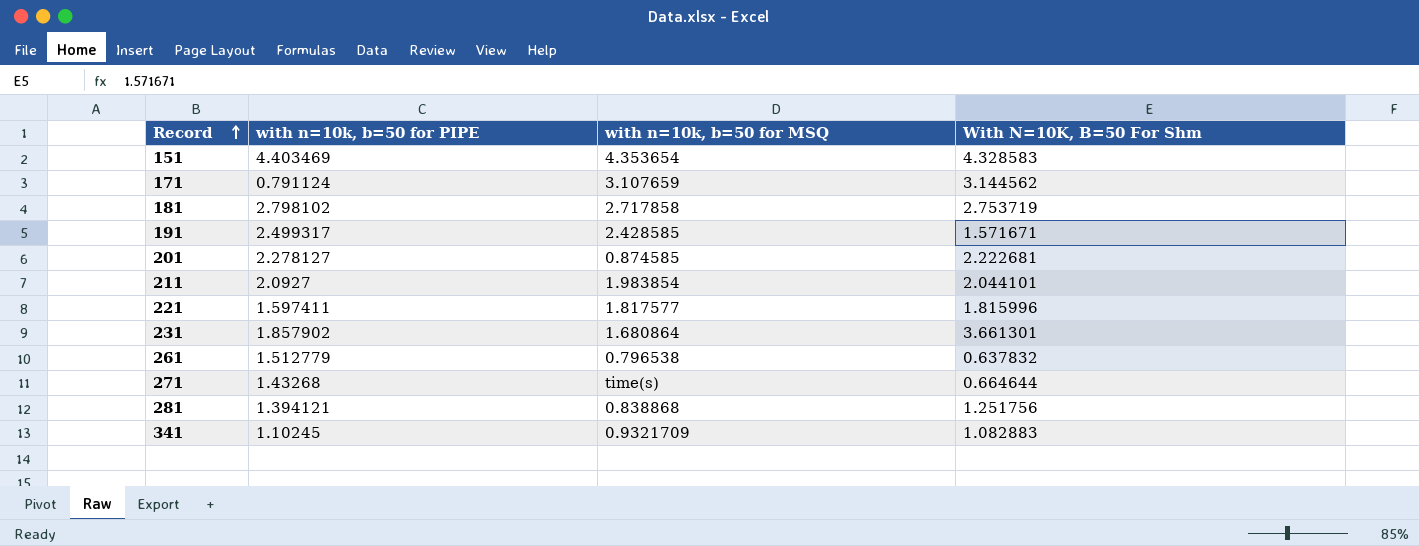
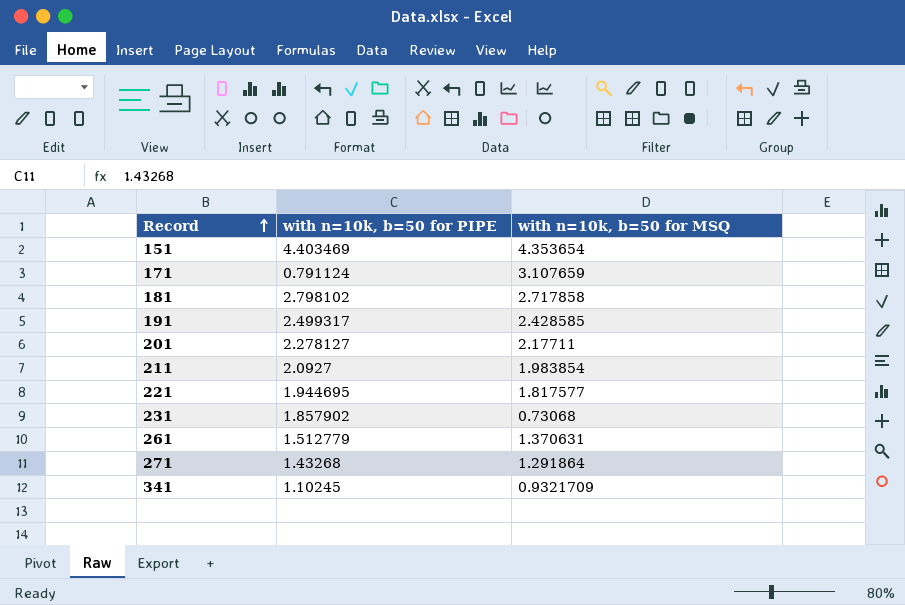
column With N=10K, B=50 For Shm | position: 4 -> none
row 281: 1.394121 | 0.838868 | 1.251756 -> none
201 | with n=10k, b=50 for MSQ: 0.874585 -> 2.17711
221 | with n=10k, b=50 for PIPE: 1.597411 -> 1.944695
231 | with n=10k, b=50 for MSQ: 1.680864 -> 0.73068
261 | with n=10k, b=50 for MSQ: 0.796538 -> 1.370631
271 | with n=10k, b=50 for MSQ: time(s) -> 1.291864

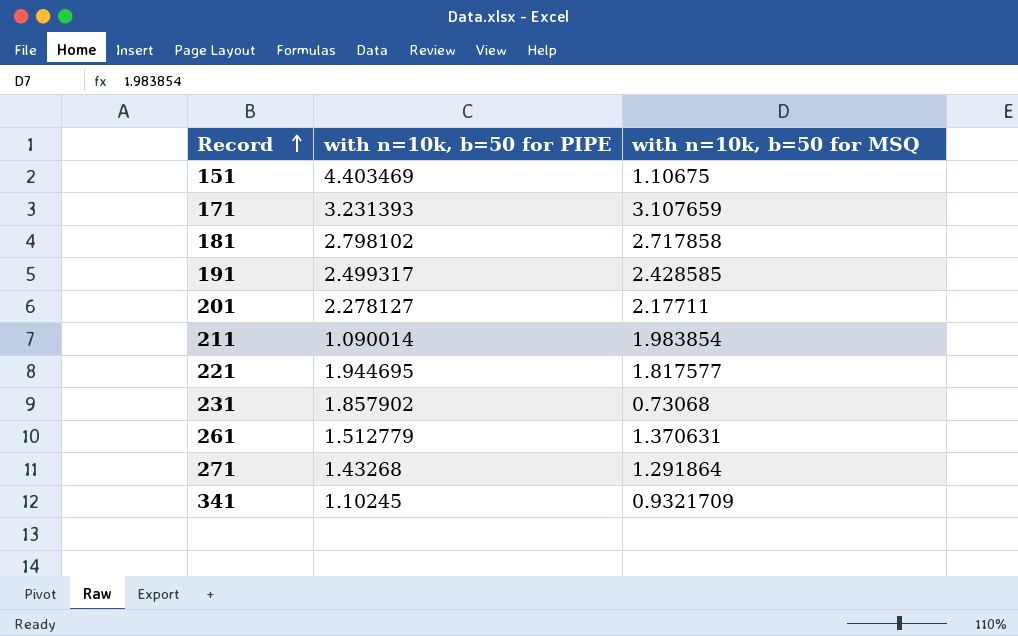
151 | with n=10k, b=50 for MSQ: 4.353654 -> 1.10675
171 | with n=10k, b=50 for PIPE: 0.791124 -> 3.231393
211 | with n=10k, b=50 for PIPE: 2.0927 -> 1.090014

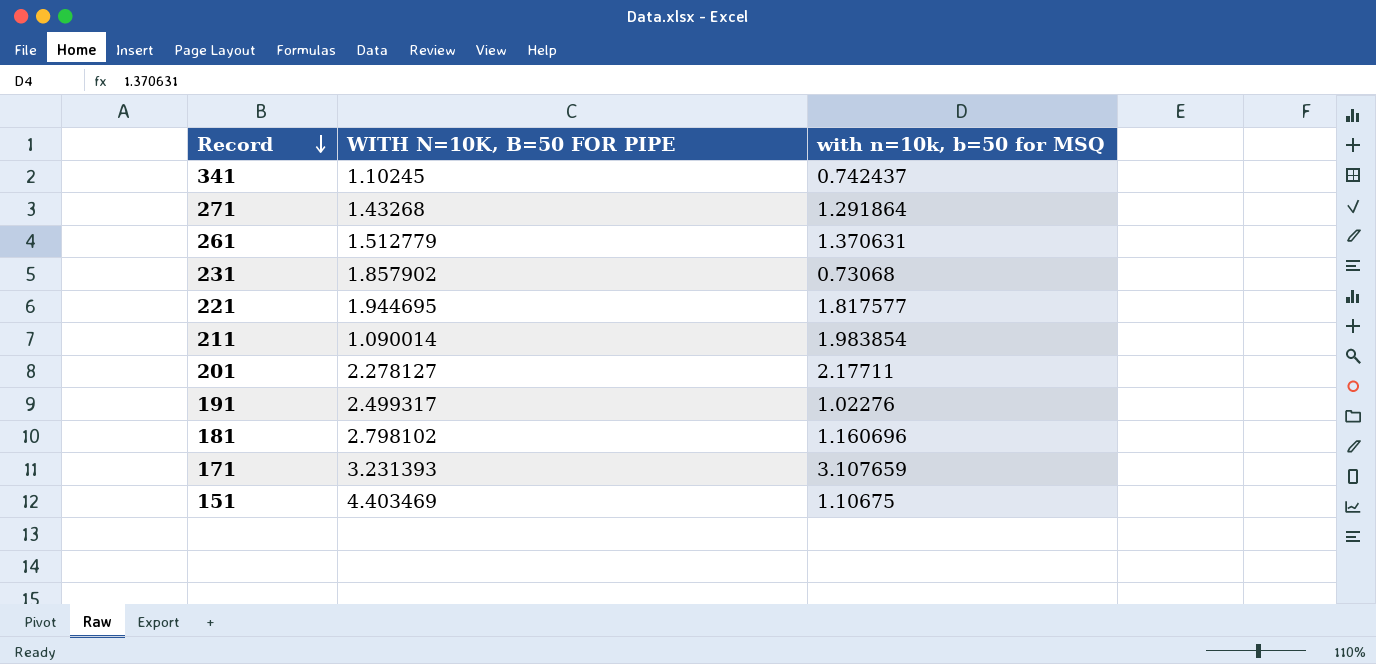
row order: Record ascending -> Record descending
column name: with n=10k, b=50 for PIPE -> WITH N=10K, B=50 FOR PIPE
341 | with n=10k, b=50 for MSQ: 0.9321709 -> 0.742437
191 | with n=10k, b=50 for MSQ: 2.428585 -> 1.02276
181 | with n=10k, b=50 for MSQ: 2.717858 -> 1.160696

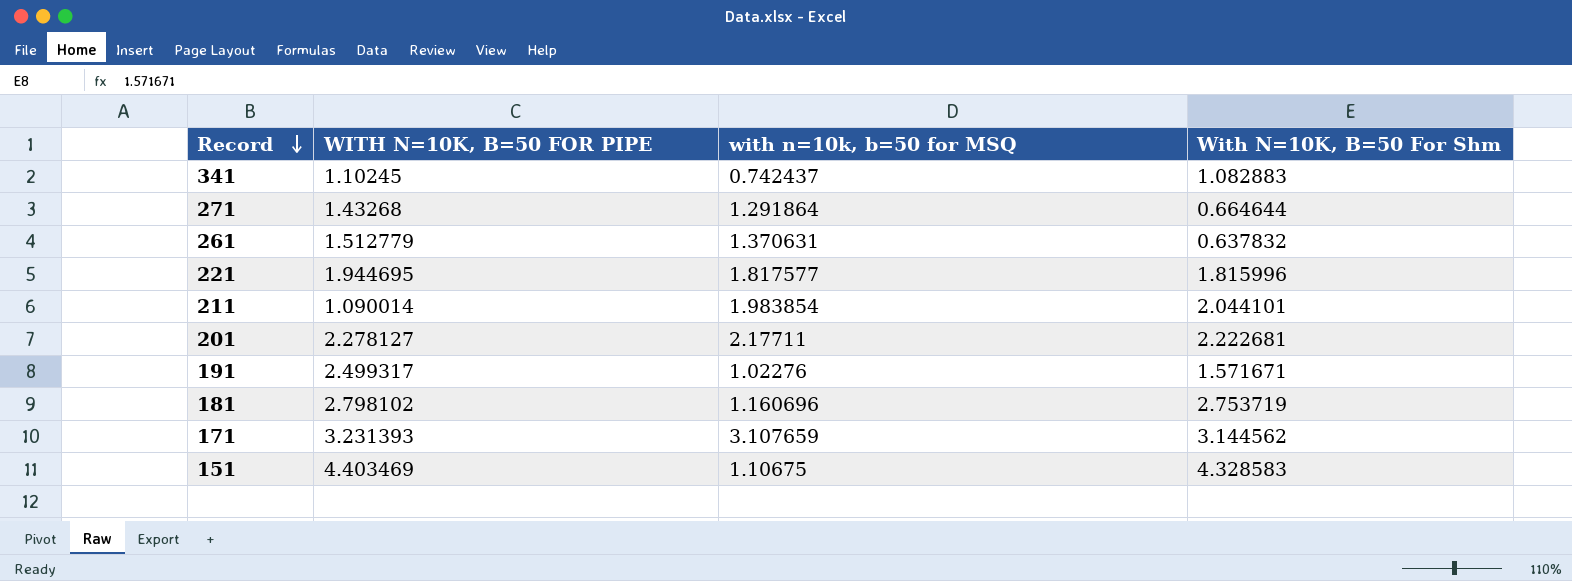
column With N=10K, B=50 For Shm | position: none -> 4
row 231: 1.857902 | 0.73068 -> none

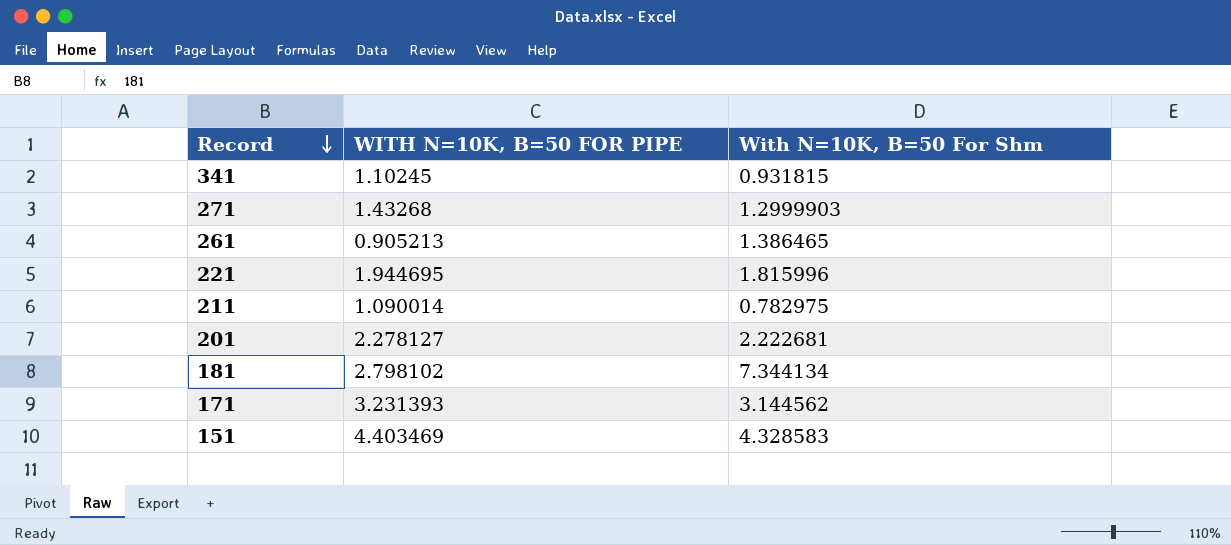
column with n=10k, b=50 for MSQ | position: 3 -> none
row 191: 2.499317 | 1.02276 | 1.571671 -> none
341 | With N=10K, B=50 For Shm: 1.082883 -> 0.931815
271 | With N=10K, B=50 For Shm: 0.664644 -> 1.2999903
261 | WITH N=10K, B=50 FOR PIPE: 1.512779 -> 0.905213
261 | With N=10K, B=50 For Shm: 0.637832 -> 1.386465
211 | With N=10K, B=50 For Shm: 2.044101 -> 0.782975
181 | With N=10K, B=50 For Shm: 2.753719 -> 7.344134

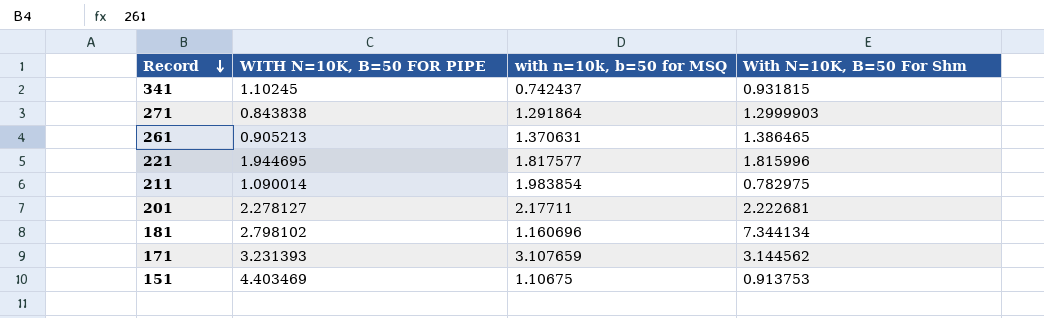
column with n=10k, b=50 for MSQ | position: none -> 3
271 | WITH N=10K, B=50 FOR PIPE: 1.43268 -> 0.843838
151 | With N=10K, B=50 For Shm: 4.328583 -> 0.913753

